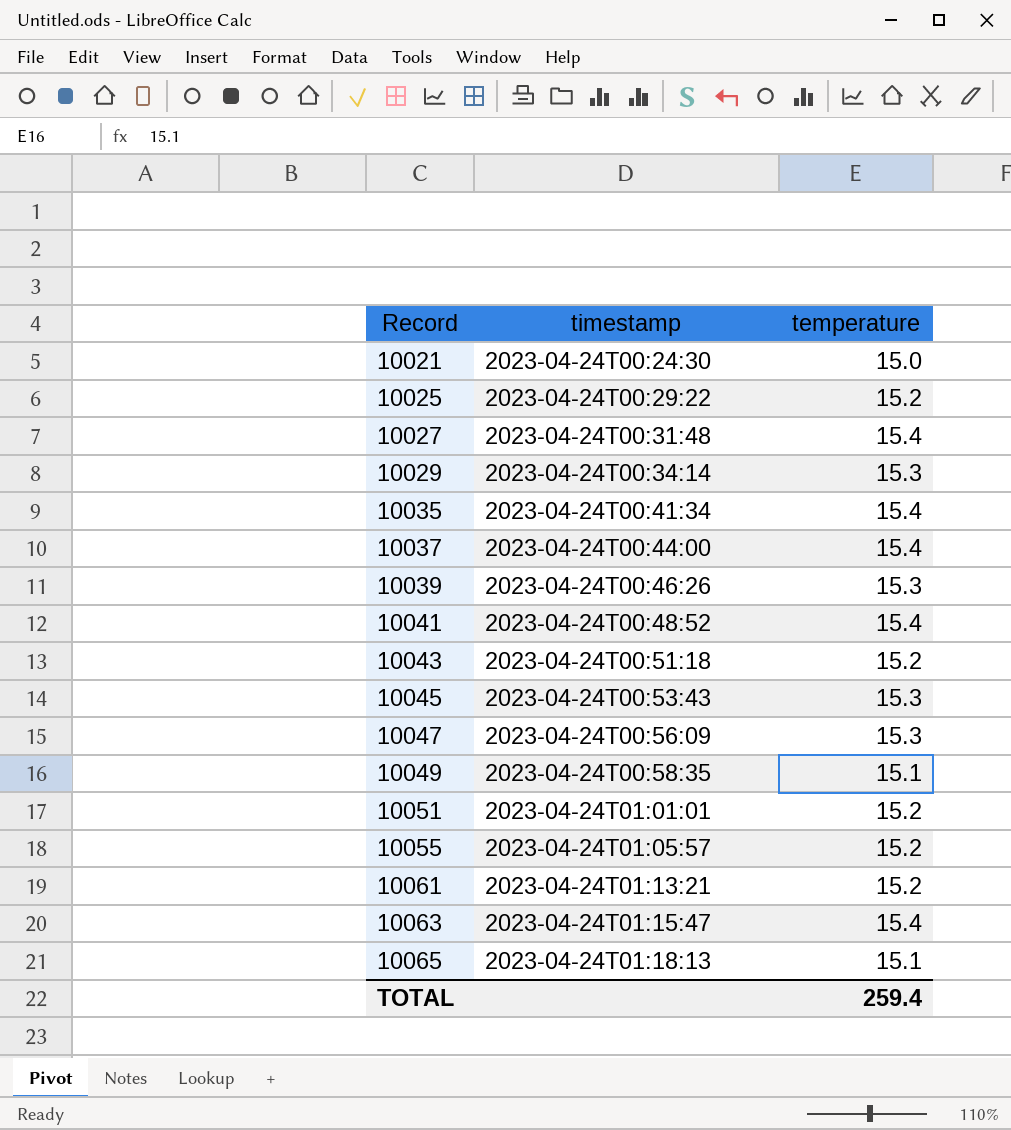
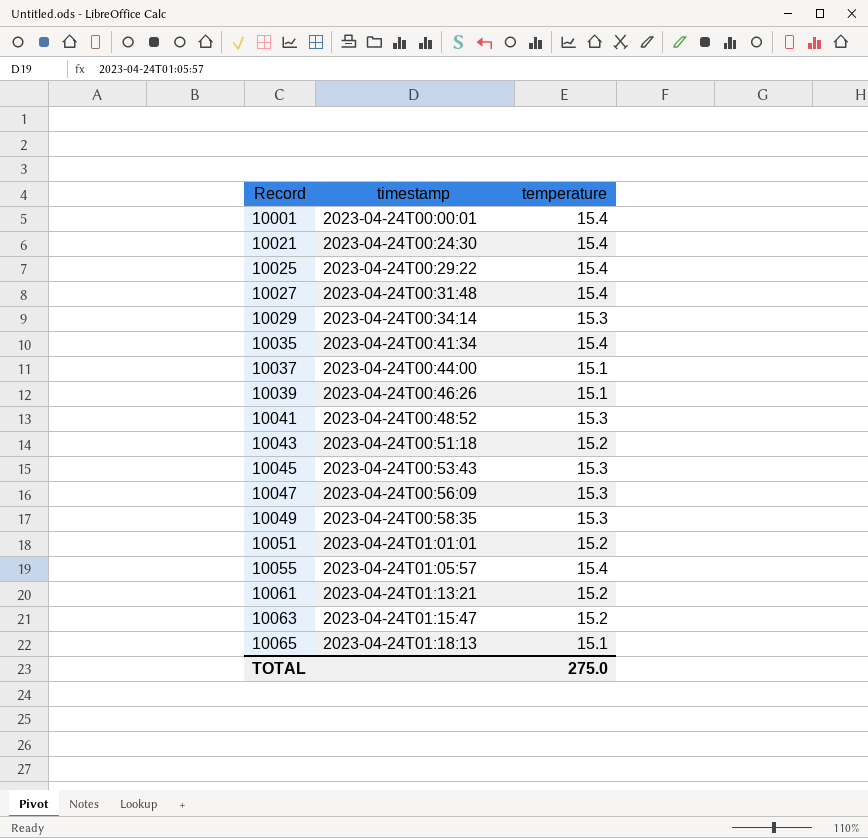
row 10001: none -> 2023-04-24T00:00:01 | 15.4
10021 | temperature: 15.0 -> 15.4
10025 | temperature: 15.2 -> 15.4
10037 | temperature: 15.4 -> 15.1
10039 | temperature: 15.3 -> 15.1
10041 | temperature: 15.4 -> 15.3
10049 | temperature: 15.1 -> 15.3
10055 | temperature: 15.2 -> 15.4
10063 | temperature: 15.4 -> 15.2
TOTAL | temperature: 259.4 -> 275.0

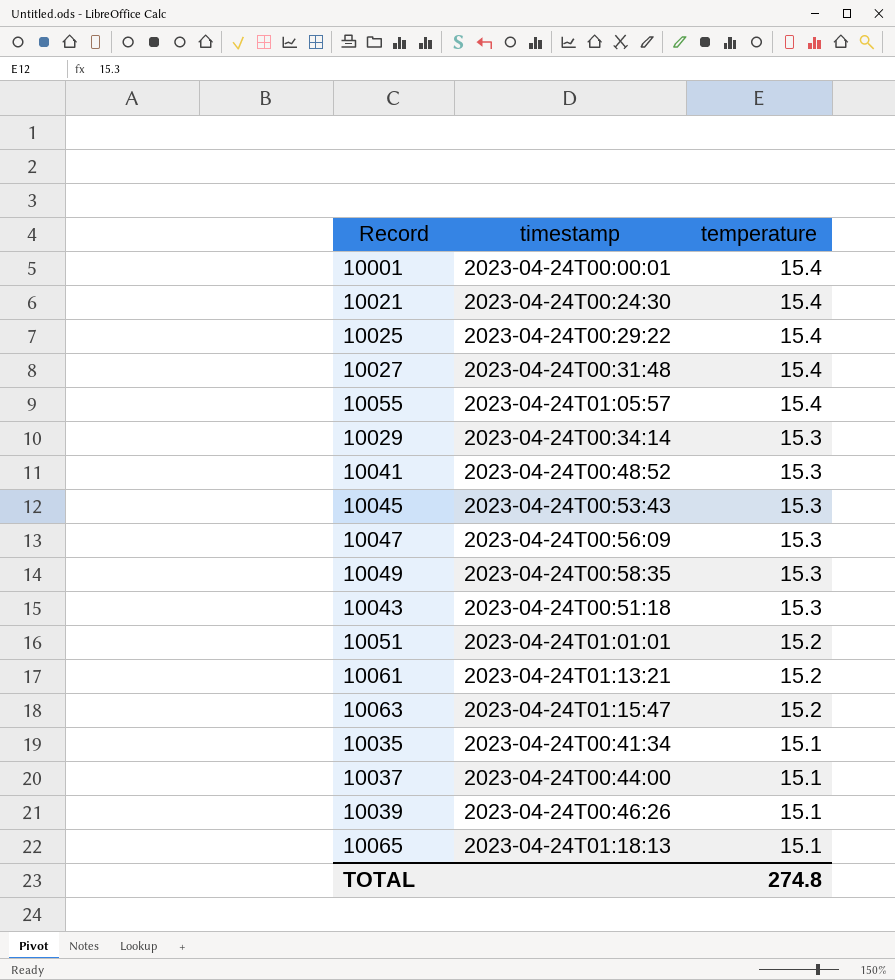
row order: Record ascending -> temperature descending
10043 | temperature: 15.2 -> 15.3
10035 | temperature: 15.4 -> 15.1
TOTAL | temperature: 275.0 -> 274.8

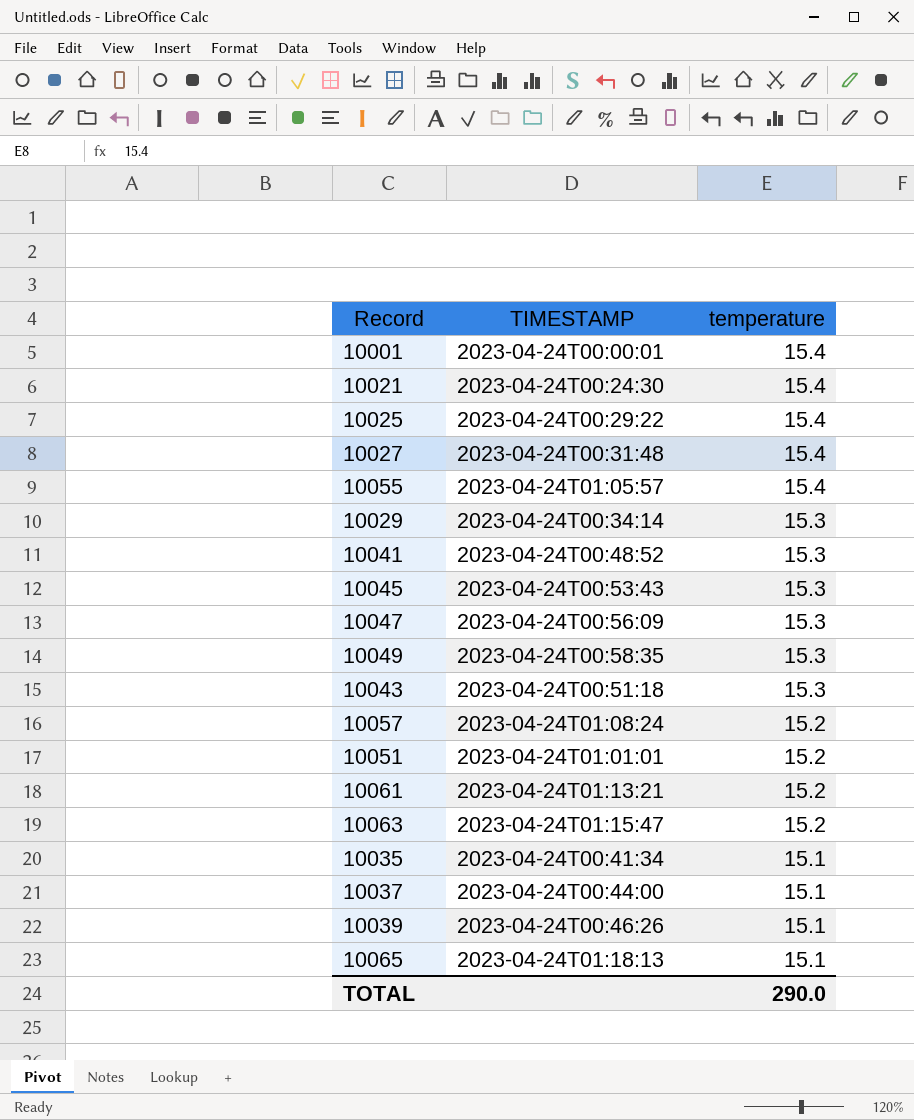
column name: timestamp -> TIMESTAMP
row 10057: none -> 2023-04-24T01:08:24 | 15.2
TOTAL | temperature: 274.8 -> 290.0

